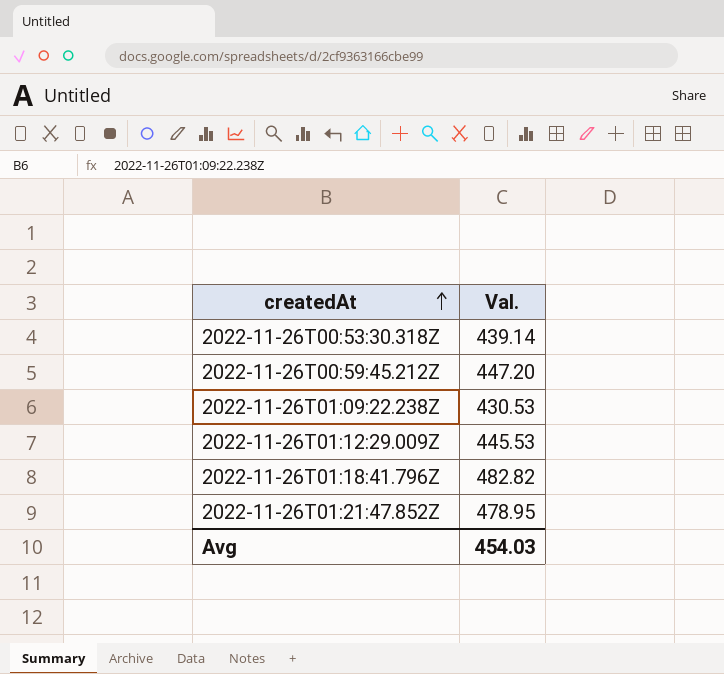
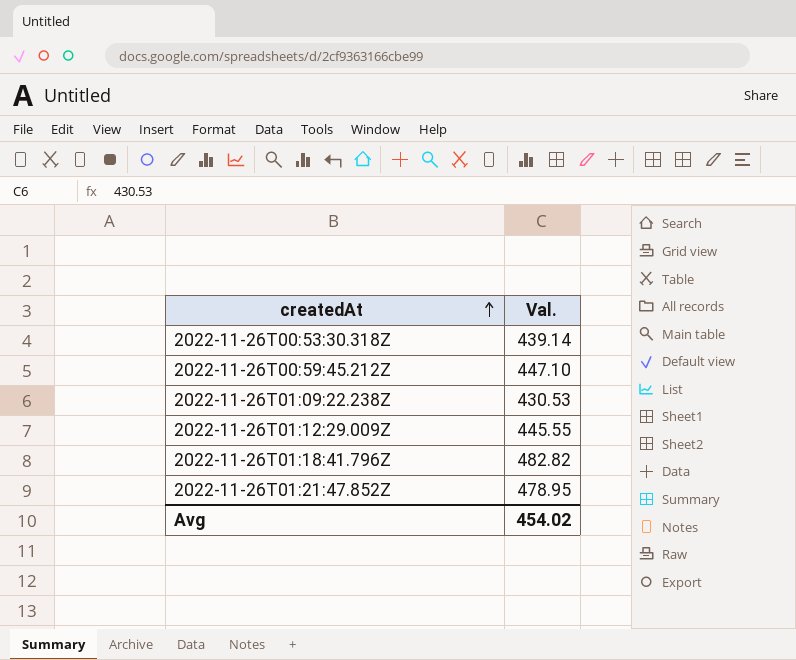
2022-11-26T00:59:45.212Z | Val.: 447.20 -> 447.10
2022-11-26T01:12:29.009Z | Val.: 445.53 -> 445.55
Avg | Val.: 454.03 -> 454.02

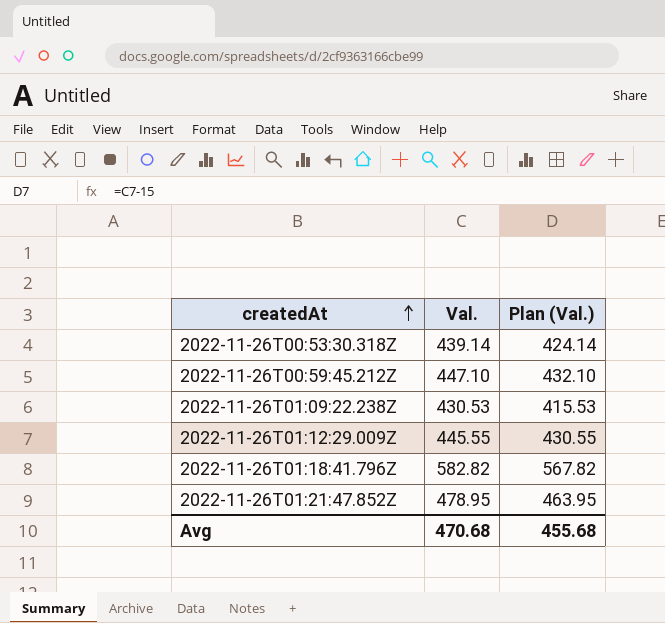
column Plan (Val.) | formula: none -> [Val.] - 15
2022-11-26T01:18:41.796Z | Val.: 482.82 -> 582.82
Avg | Val.: 454.02 -> 470.68

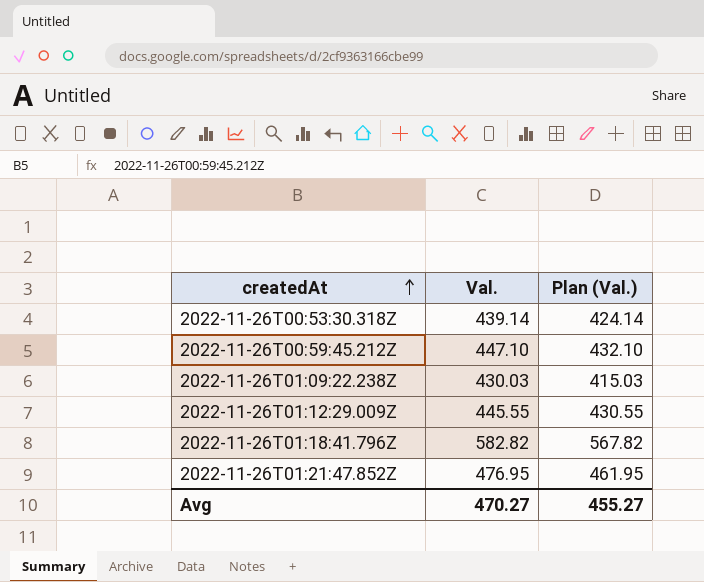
2022-11-26T01:09:22.238Z | Val.: 430.53 -> 430.03
2022-11-26T01:09:22.238Z | Plan (Val.): 415.53 -> 415.03
2022-11-26T01:21:47.852Z | Val.: 478.95 -> 476.95
2022-11-26T01:21:47.852Z | Plan (Val.): 463.95 -> 461.95
Avg | Val.: 470.68 -> 470.27
Avg | Plan (Val.): 455.68 -> 455.27

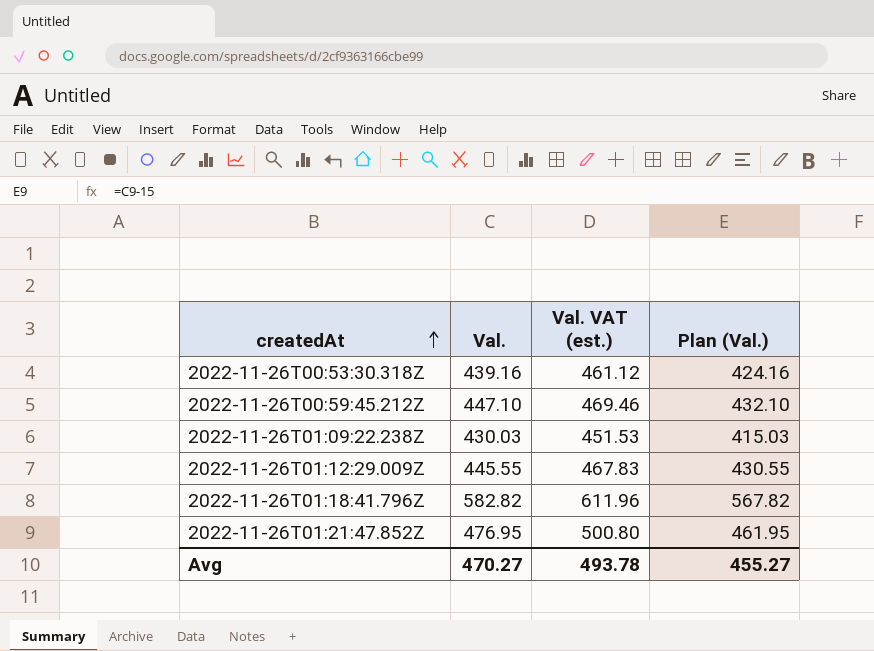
column Val. VAT (est.) | formula: none -> [Val.] * 1.05
2022-11-26T00:53:30.318Z | Val.: 439.14 -> 439.16
2022-11-26T00:53:30.318Z | Plan (Val.): 424.14 -> 424.16

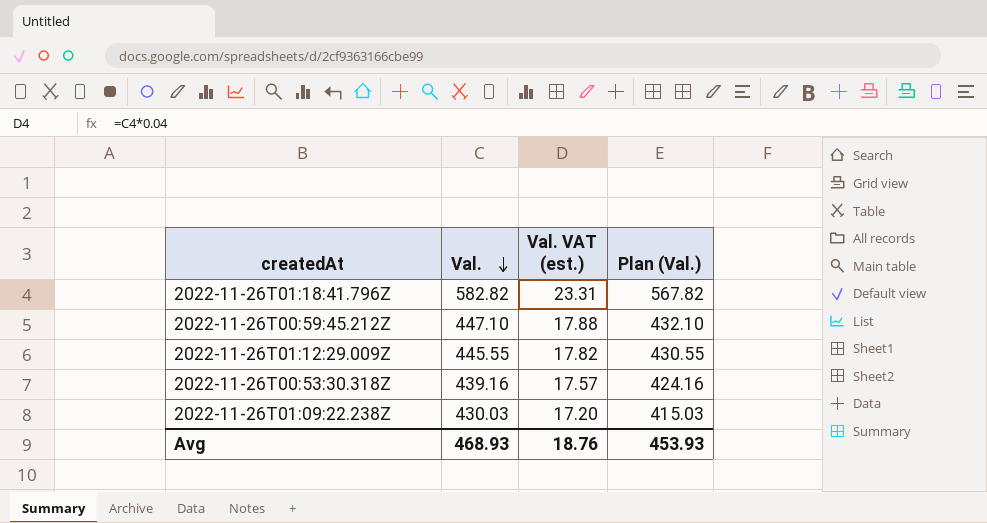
row order: createdAt ascending -> Val. descending
column Val. VAT (est.) | formula: [Val.] * 1.05 -> [Val.] * 0.04
row 2022-11-26T01:21:47.852Z: 476.95 | 500.80 | 461.95 -> none
Avg | Val.: 470.27 -> 468.93
Avg | Val. VAT (est.): 493.78 -> 18.76
Avg | Plan (Val.): 455.27 -> 453.93

